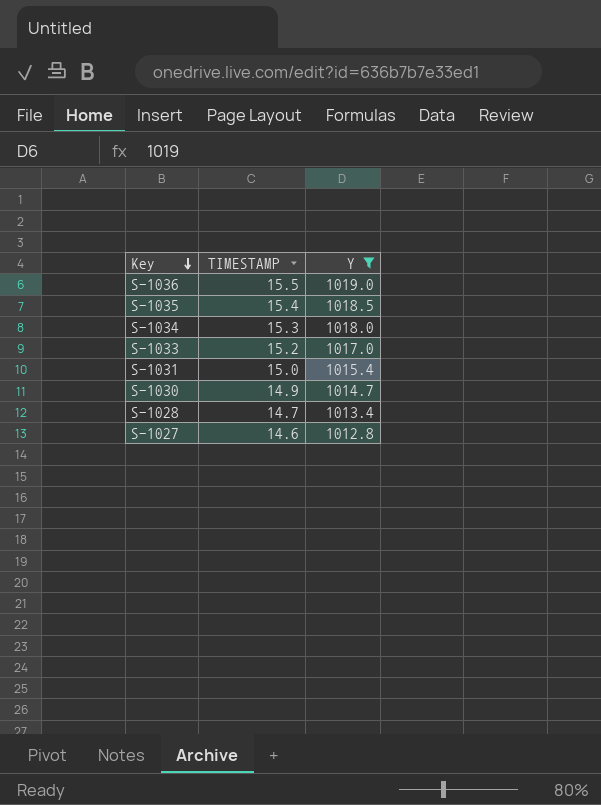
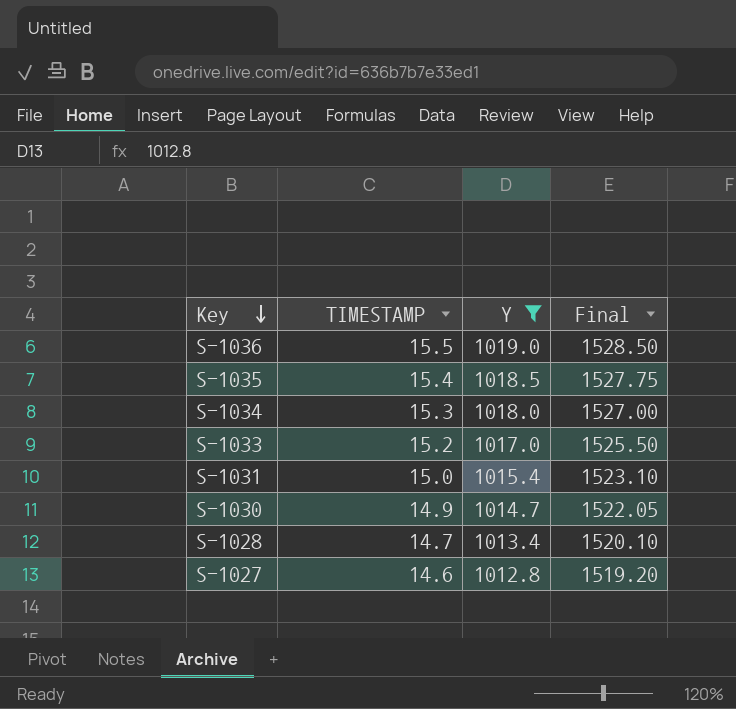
column Final | formula: none -> [Y] * 1.5

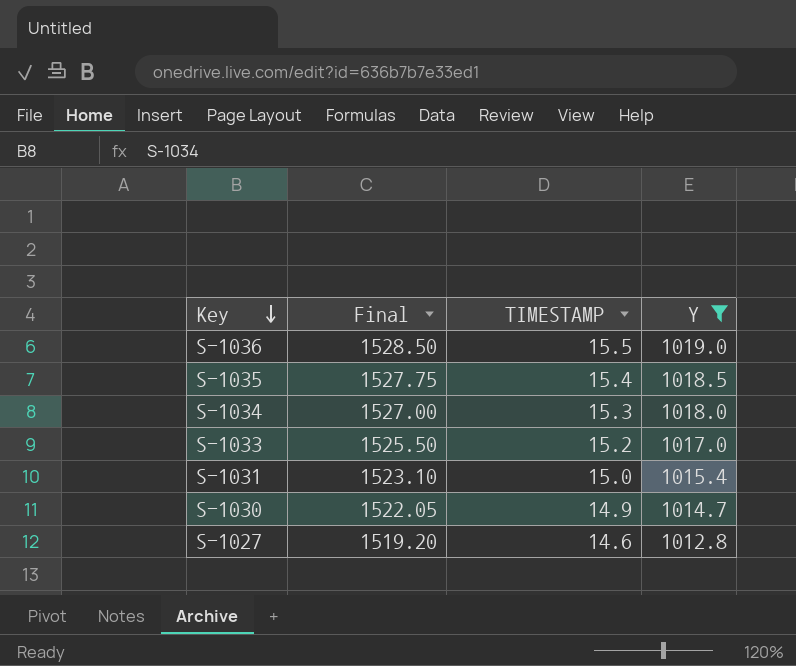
column Final | position: 4 -> 2
row S-1028: 14.7 | 1013.4 | 1520.10 -> none

